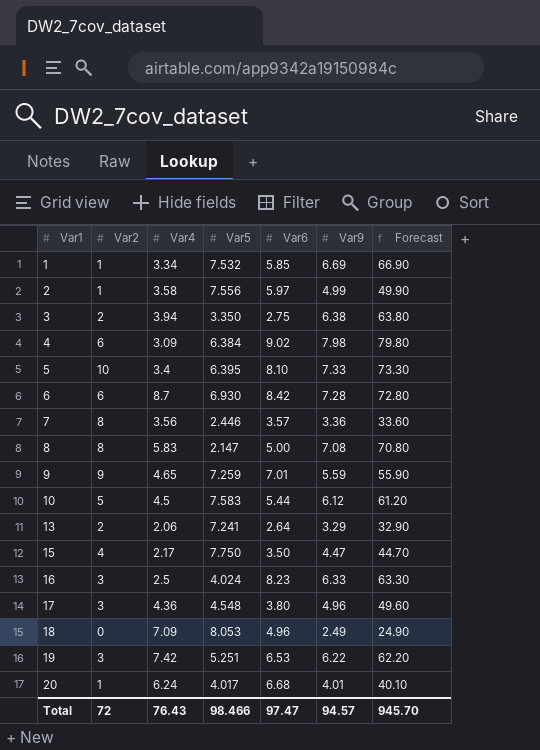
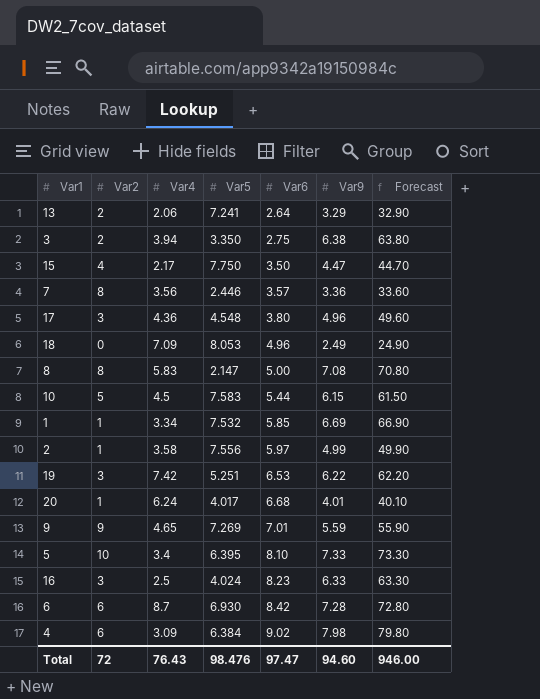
row order: Var1 ascending -> Var6 ascending
10 | Var9: 6.12 -> 6.15
10 | Forecast: 61.20 -> 61.50
9 | Var5: 7.259 -> 7.269
Total | Var5: 98.466 -> 98.476
Total | Var9: 94.57 -> 94.60
Total | Forecast: 945.70 -> 946.00

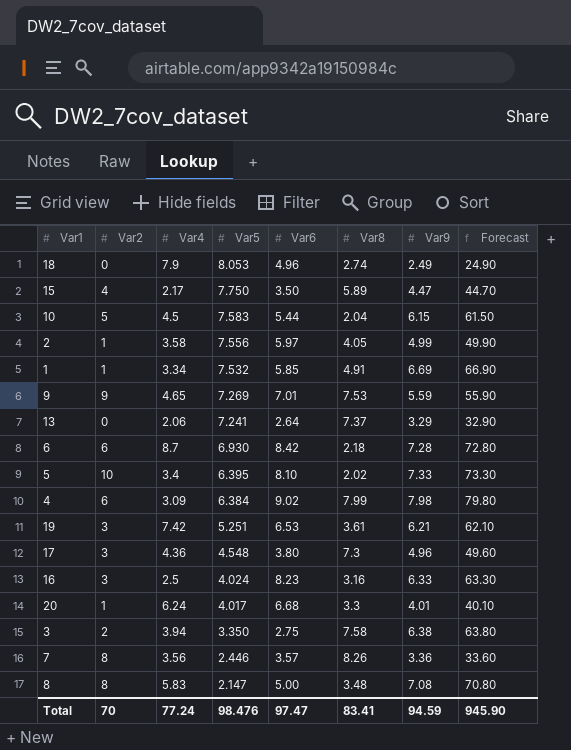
row order: Var6 ascending -> Var5 descending
column Var8 | position: none -> 6
18 | Var4: 7.09 -> 7.9
13 | Var2: 2 -> 0
19 | Var9: 6.22 -> 6.21
19 | Forecast: 62.20 -> 62.10
Total | Var2: 72 -> 70
Total | Var4: 76.43 -> 77.24
Total | Var9: 94.60 -> 94.59
Total | Forecast: 946.00 -> 945.90

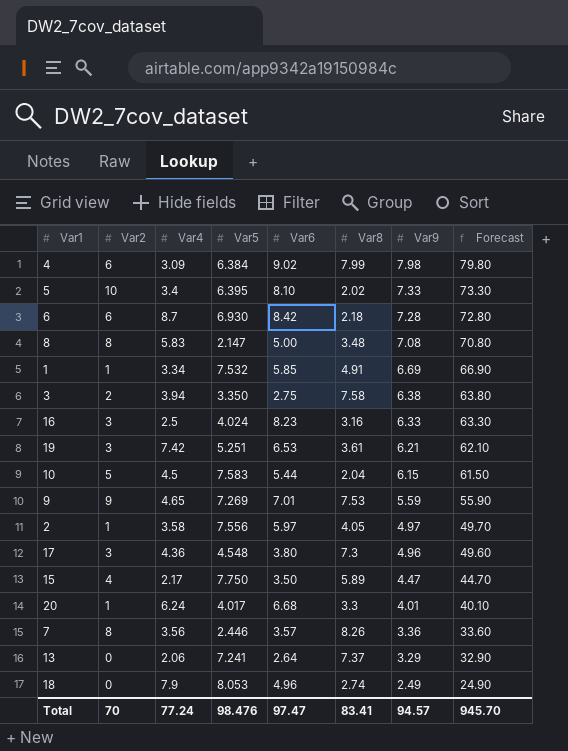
row order: Var5 descending -> Var9 descending
2 | Var9: 4.99 -> 4.97
2 | Forecast: 49.90 -> 49.70
Total | Var9: 94.59 -> 94.57
Total | Forecast: 945.90 -> 945.70

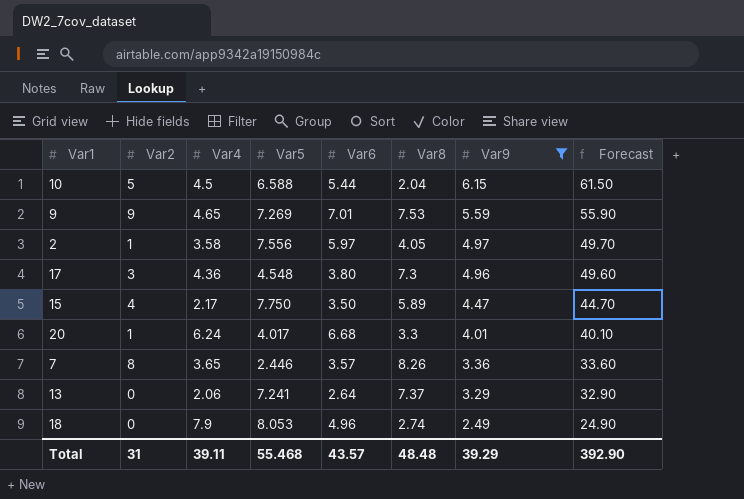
filter: none -> Var9 <= 6.15
10 | Var5: 7.583 -> 6.588
7 | Var4: 3.56 -> 3.65
Total | Var2: 70 -> 31
Total | Var4: 77.24 -> 39.11
Total | Var5: 98.476 -> 55.468
Total | Var6: 97.47 -> 43.57
Total | Var8: 83.41 -> 48.48
Total | Var9: 94.57 -> 39.29
Total | Forecast: 945.70 -> 392.90

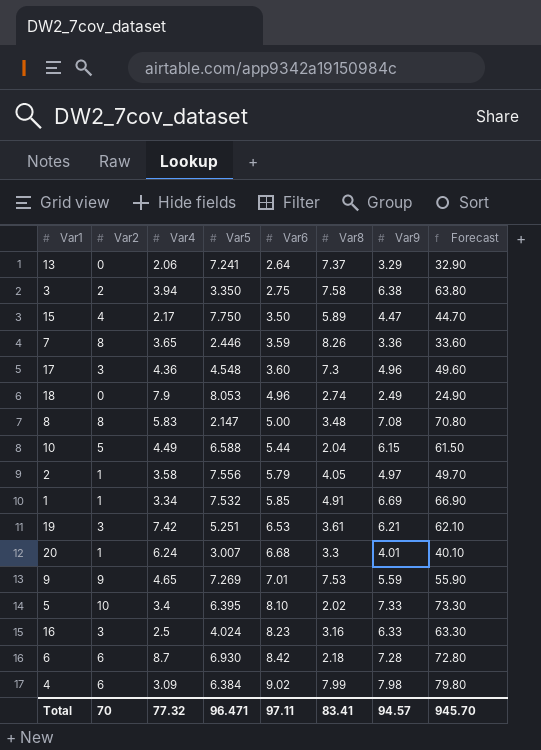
filter: Var9 <= 6.15 -> none
row order: Var9 descending -> Var6 ascending
7 | Var6: 3.57 -> 3.59
17 | Var6: 3.80 -> 3.60
10 | Var4: 4.5 -> 4.49
2 | Var6: 5.97 -> 5.79
20 | Var5: 4.017 -> 3.007
Total | Var2: 31 -> 70
Total | Var4: 39.11 -> 77.32
Total | Var5: 55.468 -> 96.471
Total | Var6: 43.57 -> 97.11
Total | Var8: 48.48 -> 83.41
Total | Var9: 39.29 -> 94.57
Total | Forecast: 392.90 -> 945.70

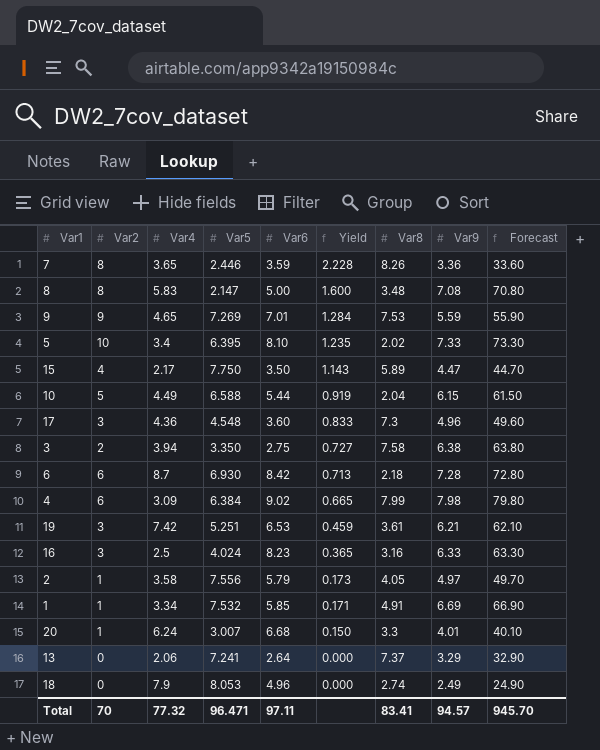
row order: Var6 ascending -> Yield descending
column Yield | formula: none -> [Var2] / [Var6]

